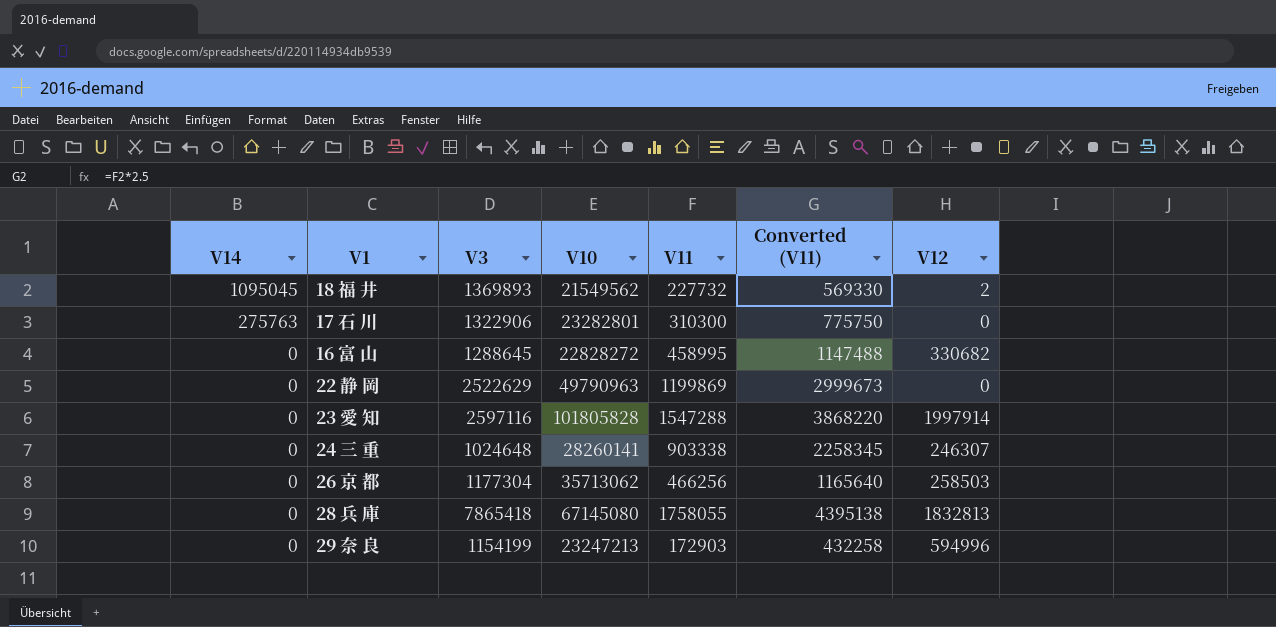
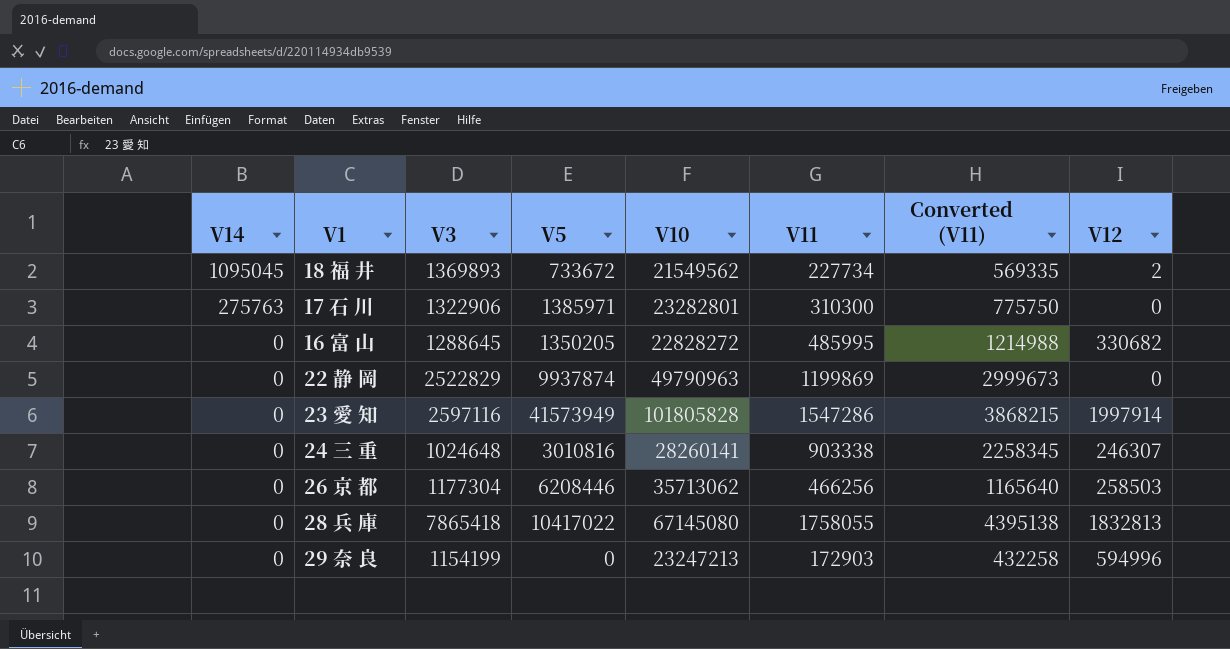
column V5 | position: none -> 4
18 福 井 | V11: 227732 -> 227734
18 福 井 | Converted (V11): 569330 -> 569335
16 富 山 | V11: 458995 -> 485995
16 富 山 | Converted (V11): 1147488 -> 1214988
22 静 岡 | V3: 2522629 -> 2522829
23 愛 知 | V11: 1547288 -> 1547286
23 愛 知 | Converted (V11): 3868220 -> 3868215

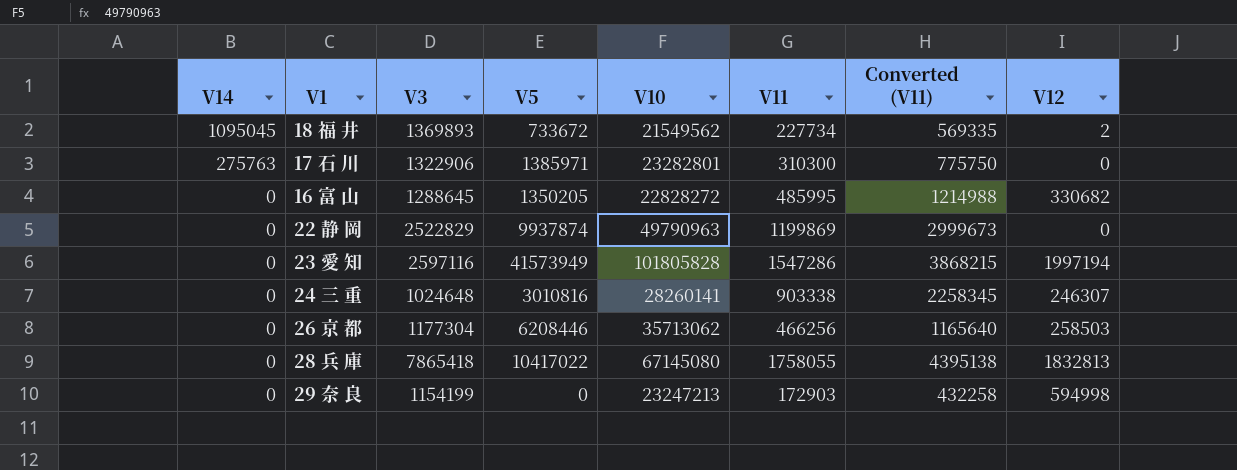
23 愛 知 | V12: 1997914 -> 1997194
29 奈 良 | V12: 594996 -> 594998

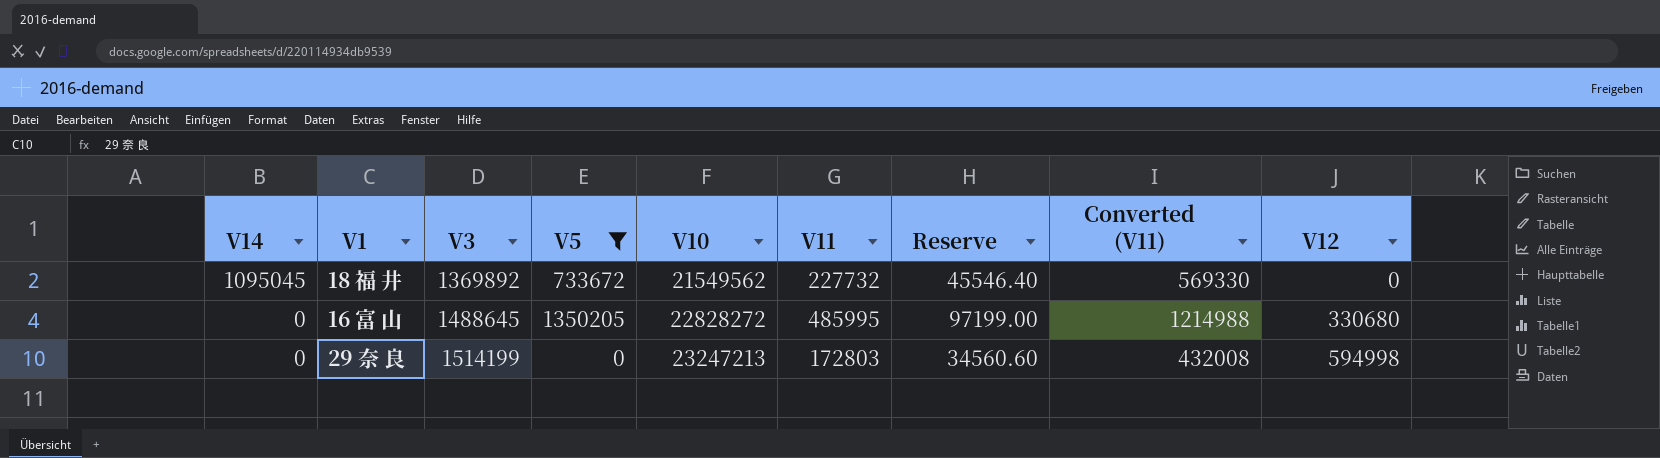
filter: none -> V5 <= 1350205
column Reserve | formula: none -> [V11] * 0.2
18 福 井 | V3: 1369893 -> 1369892
18 福 井 | V11: 227734 -> 227732
18 福 井 | Converted (V11): 569335 -> 569330
18 福 井 | V12: 2 -> 0
16 富 山 | V3: 1288645 -> 1488645
16 富 山 | V12: 330682 -> 330680
29 奈 良 | V3: 1154199 -> 1514199
29 奈 良 | V11: 172903 -> 172803
29 奈 良 | Converted (V11): 432258 -> 432008

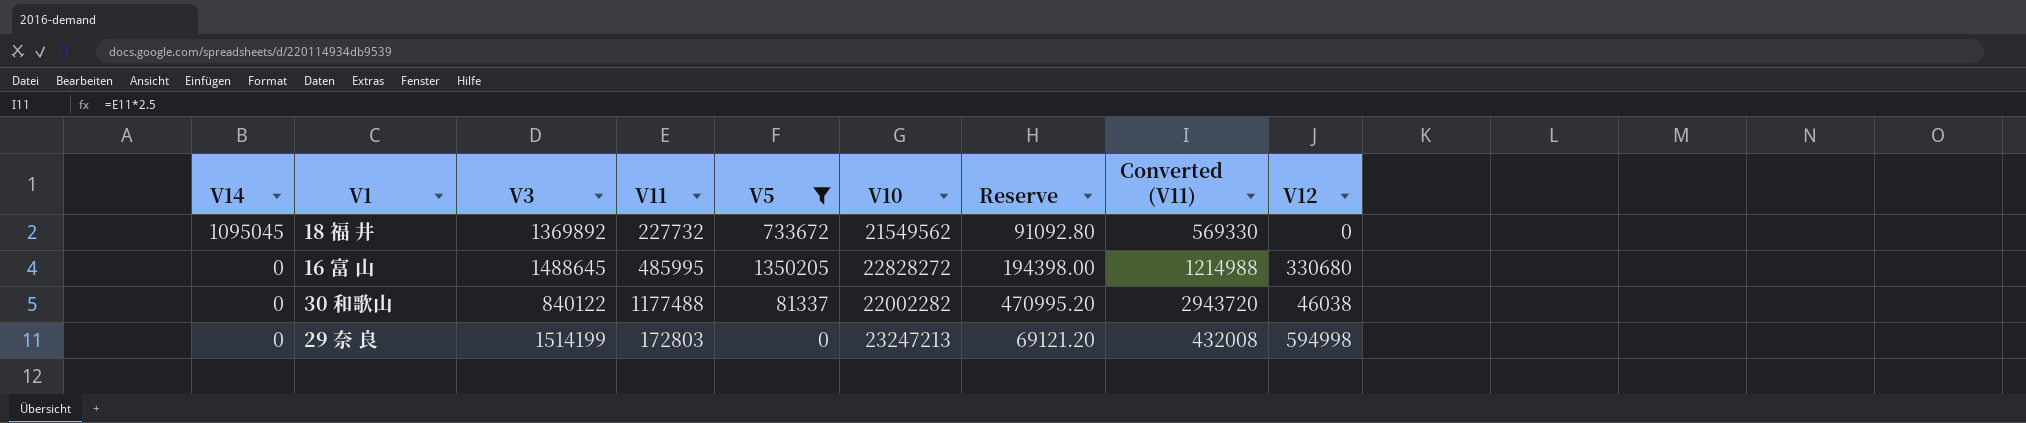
column V11 | position: 6 -> 4
column Reserve | formula: [V11] * 0.2 -> [V11] * 0.4
row 30 和歌山: none -> 0 | 840122 | 1177488 | 81337 | 22002282 | 470995.20 | 2943720 | 46038

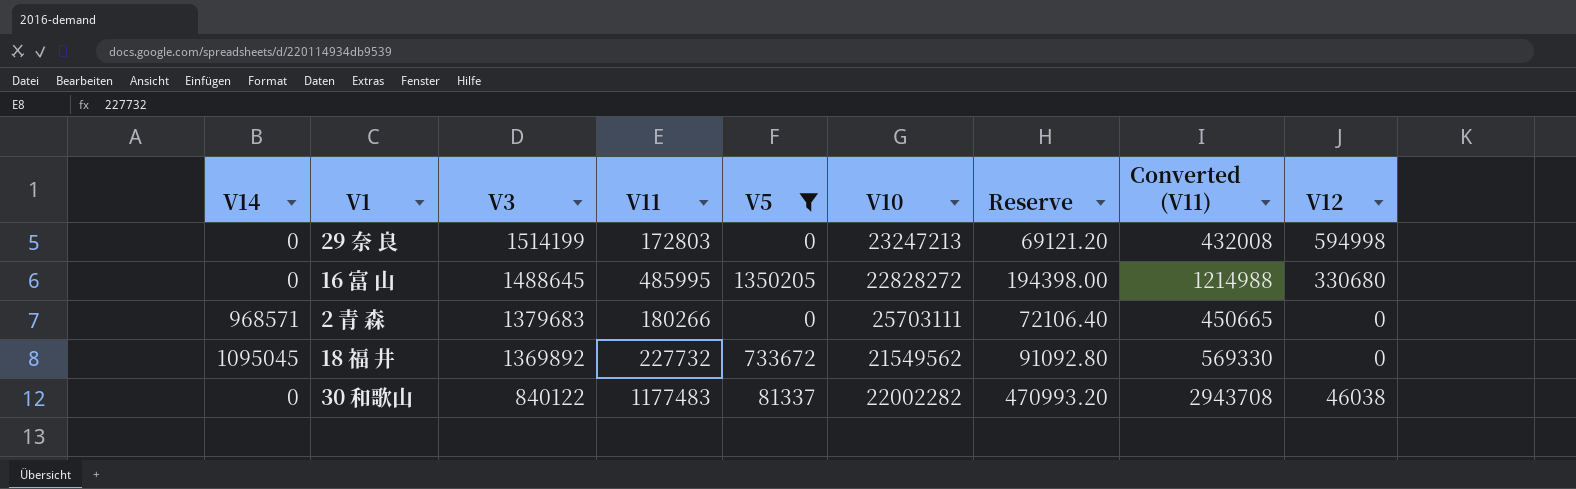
row order: V14 descending -> V3 descending
row 2 青 森: none -> 968571 | 1379683 | 180266 | 0 | 25703111 | 72106.40 | 450665 | 0
30 和歌山 | V11: 1177488 -> 1177483
30 和歌山 | Reserve: 470995.20 -> 470993.20
30 和歌山 | Converted (V11): 2943720 -> 2943708

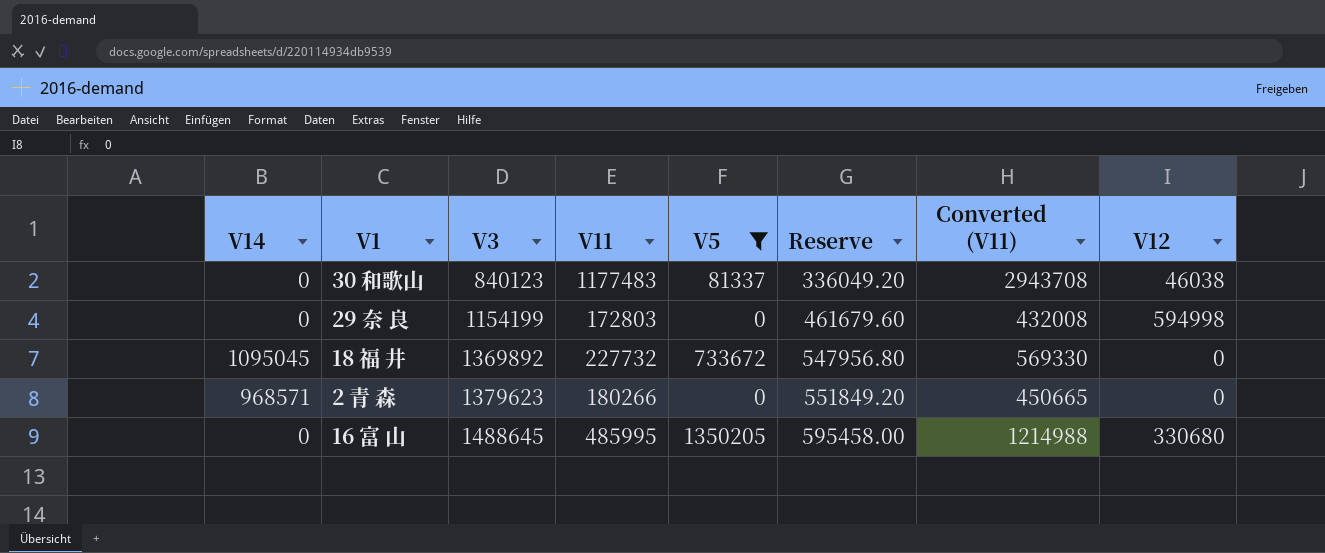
row order: V3 descending -> V3 ascending
column V10 | position: 6 -> none
column Reserve | formula: [V11] * 0.4 -> [V3] * 0.4
30 和歌山 | V3: 840122 -> 840123
29 奈 良 | V3: 1514199 -> 1154199
2 青 森 | V3: 1379683 -> 1379623

